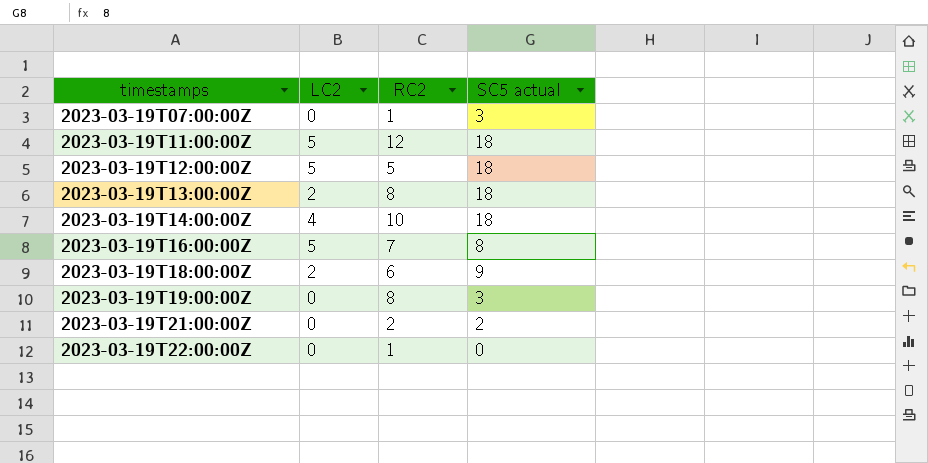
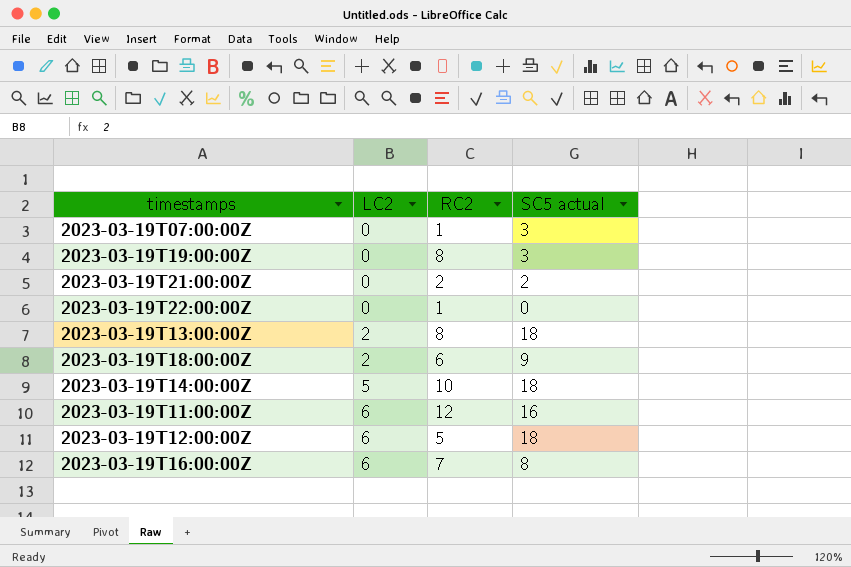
row order: timestamps ascending -> LC2 ascending
2023-03-19T14:00:00Z | LC2: 4 -> 5
2023-03-19T11:00:00Z | LC2: 5 -> 6
2023-03-19T11:00:00Z | SC5 actual: 18 -> 16
2023-03-19T12:00:00Z | LC2: 5 -> 6
2023-03-19T16:00:00Z | LC2: 5 -> 6

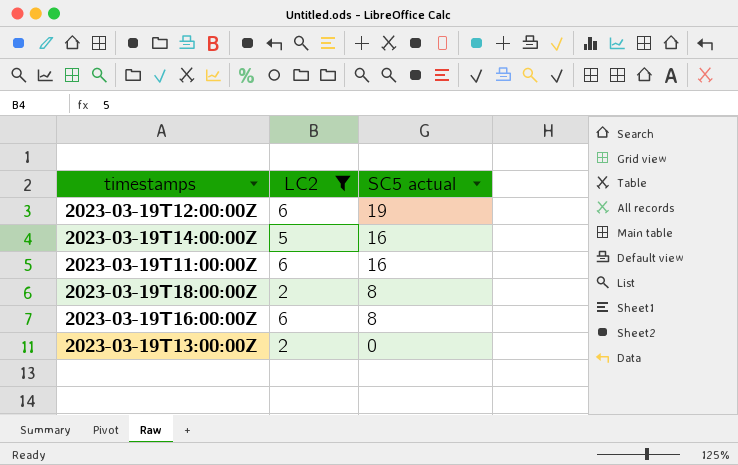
filter: none -> LC2 != 0
row order: LC2 ascending -> SC5 actual descending
column RC2 | position: 3 -> none
2023-03-19T12:00:00Z | SC5 actual: 18 -> 19
2023-03-19T14:00:00Z | SC5 actual: 18 -> 16
2023-03-19T18:00:00Z | SC5 actual: 9 -> 8
2023-03-19T13:00:00Z | SC5 actual: 18 -> 0

